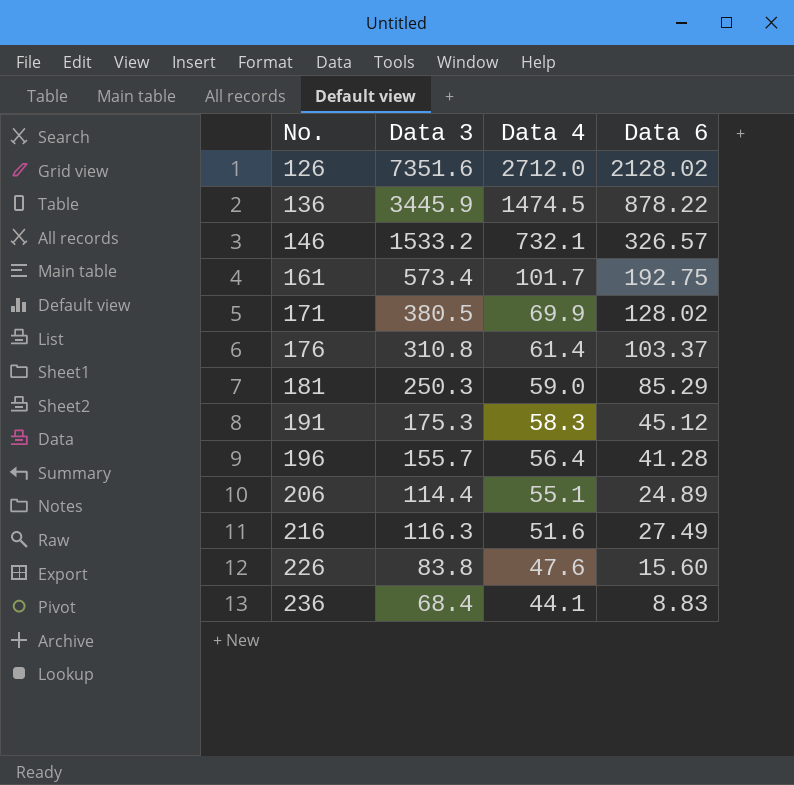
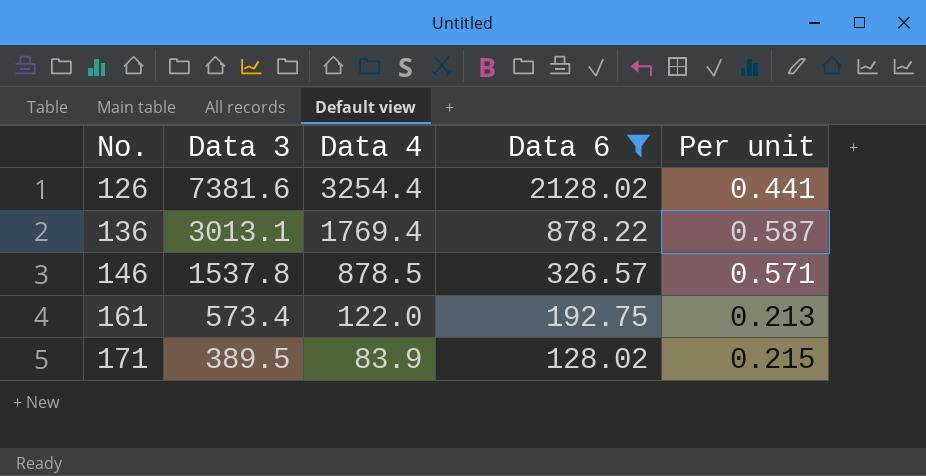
filter: none -> Data 6 >= 128.02
column Per unit | formula: none -> [Data 4] / [Data 3]
126 | Data 3: 7351.6 -> 7381.6
126 | Data 4: 2712.0 -> 3254.4
136 | Data 3: 3445.9 -> 3013.1
136 | Data 4: 1474.5 -> 1769.4
146 | Data 3: 1533.2 -> 1537.8
146 | Data 4: 732.1 -> 878.5
161 | Data 4: 101.7 -> 122.0
171 | Data 3: 380.5 -> 389.5
171 | Data 4: 69.9 -> 83.9

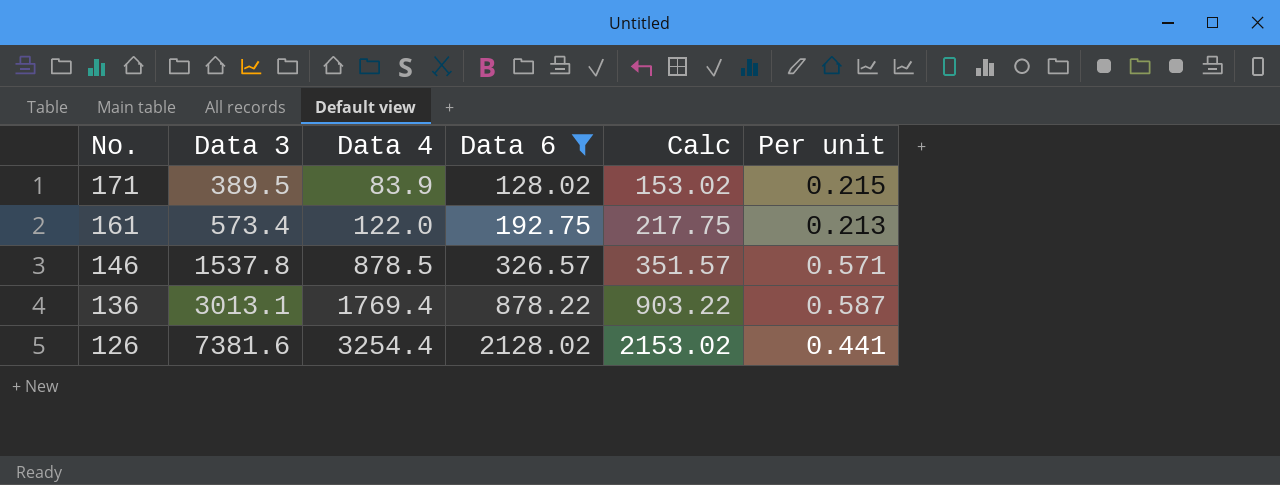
row order: No. ascending -> No. descending
column Calc | formula: none -> [Data 6] + 25

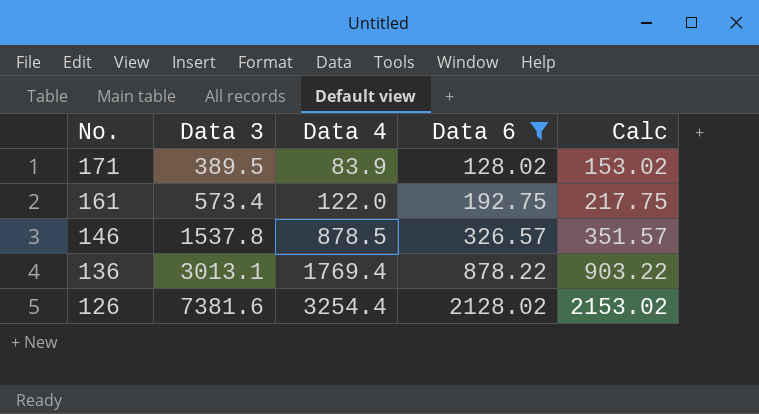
column Per unit | formula: [Data 4] / [Data 3] -> none

